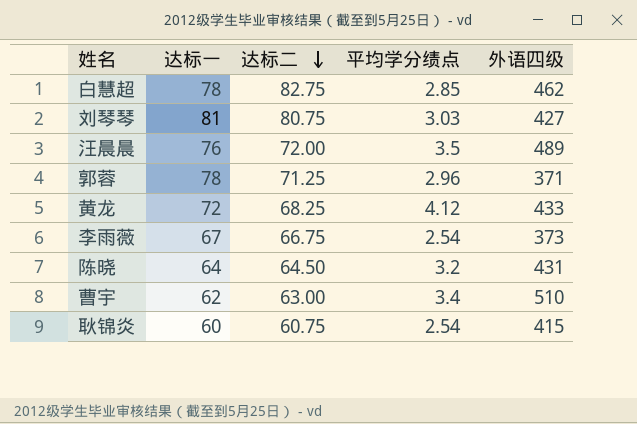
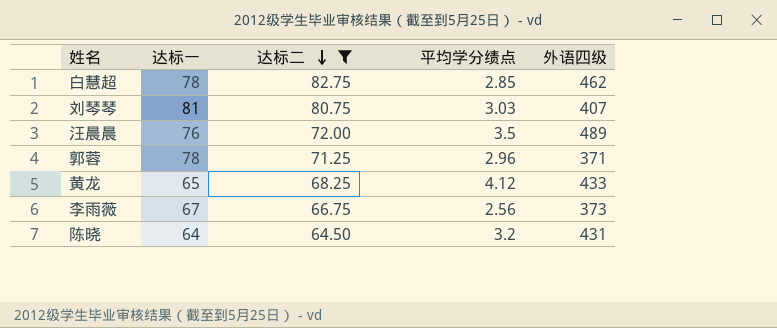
filter: none -> 达标二 >= 64.50
刘琴琴 | 外语四级: 427 -> 407
黄龙 | 达标一: 72 -> 65
李雨薇 | 平均学分绩点: 2.54 -> 2.56

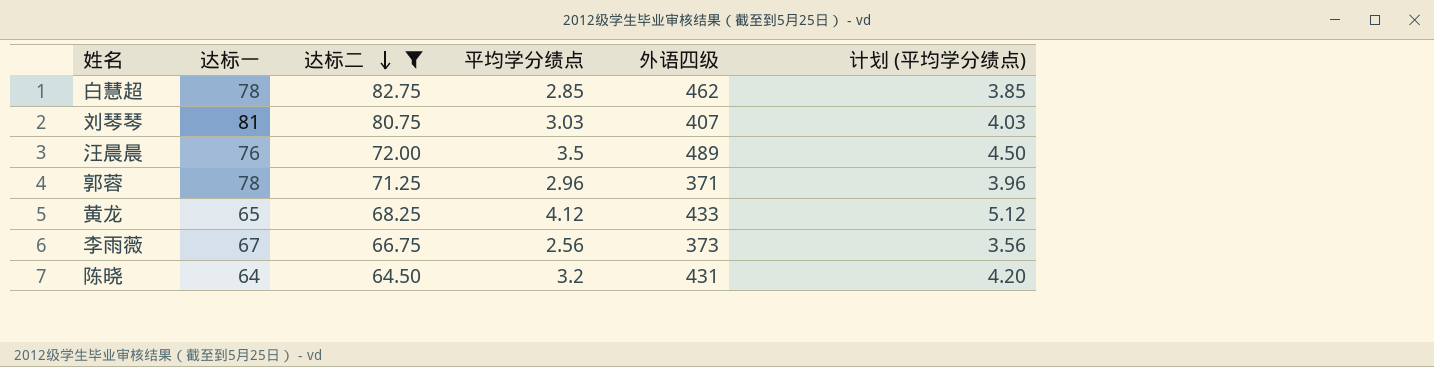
column 计划 (平均学分绩点) | formula: none -> [平均学分绩点] + 1

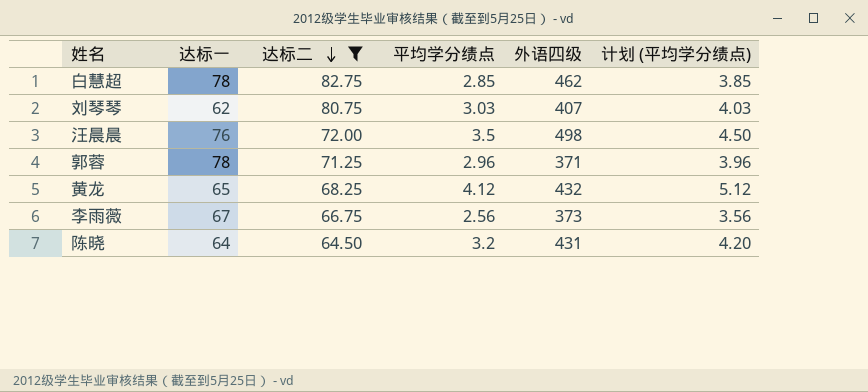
刘琴琴 | 达标一: 81 -> 62
汪晨晨 | 外语四级: 489 -> 498
黄龙 | 外语四级: 433 -> 432

